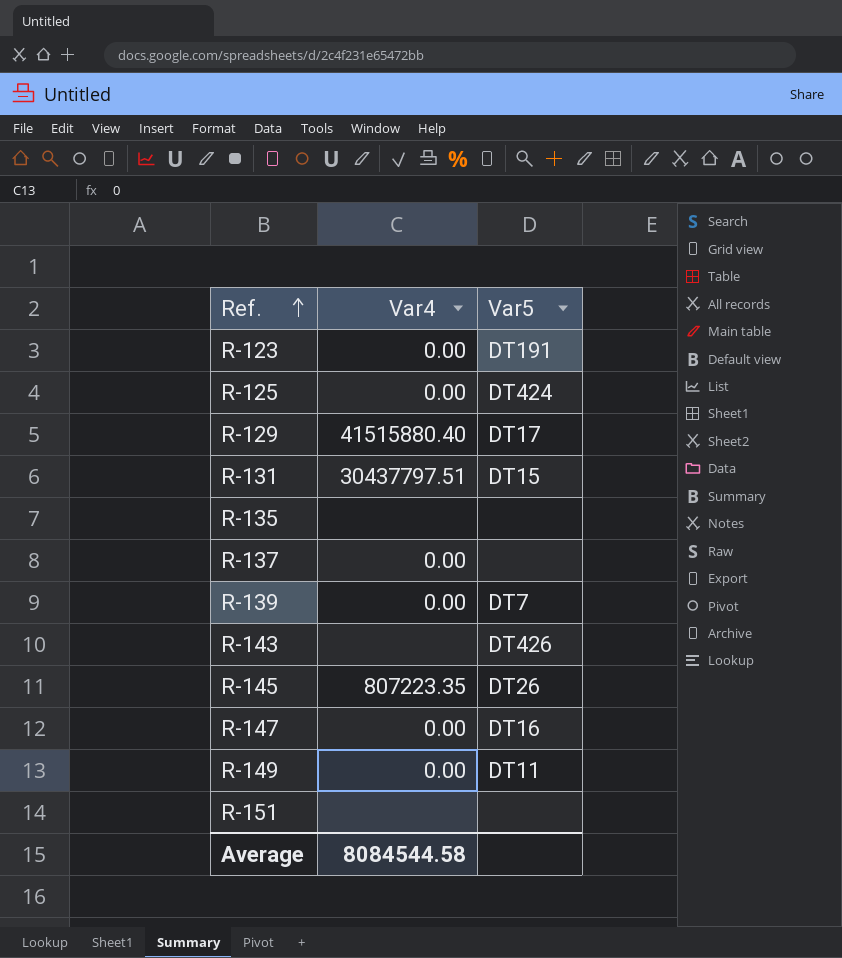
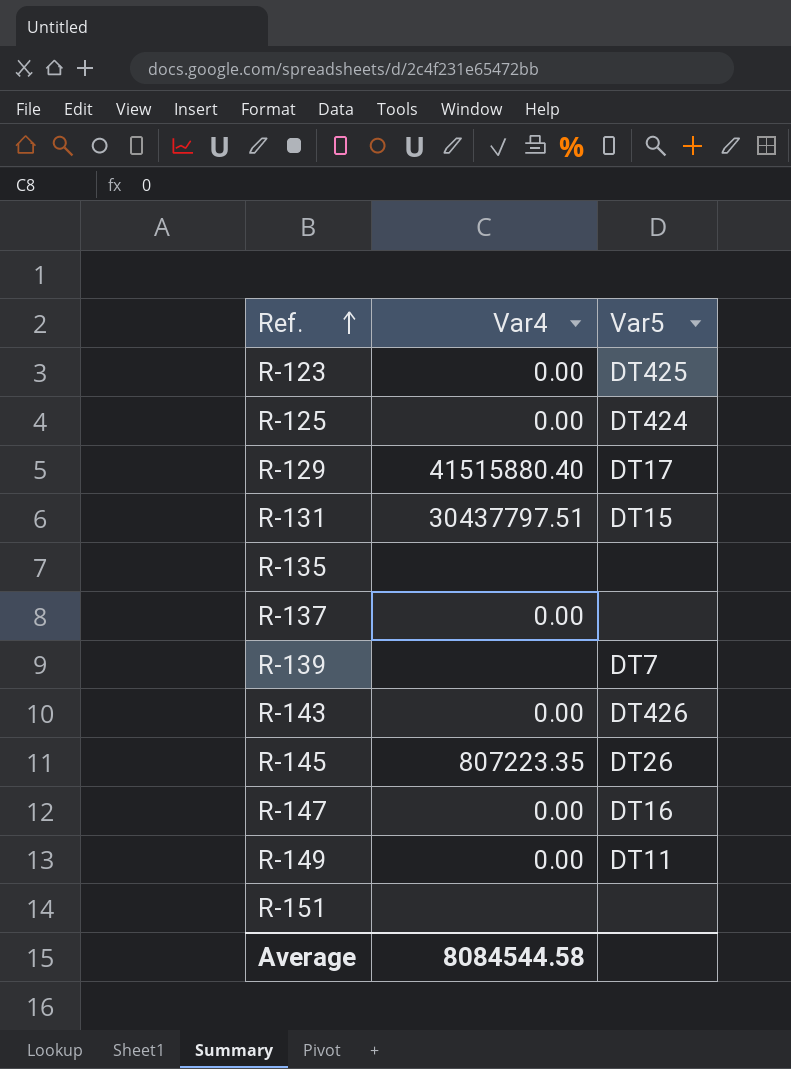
R-123 | Var5: DT191 -> DT425
R-139 | Var4: 0.00 -> none
R-143 | Var4: none -> 0.00

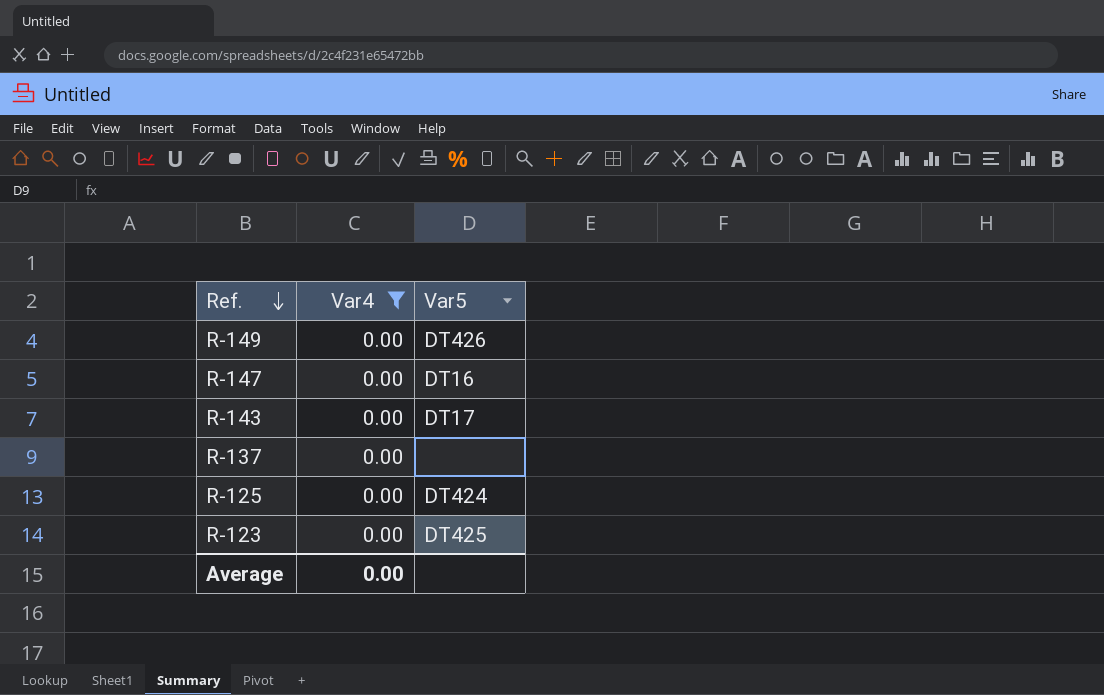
filter: none -> Var4 = 0.00
row order: Ref. ascending -> Ref. descending
R-149 | Var5: DT11 -> DT426
R-143 | Var5: DT426 -> DT17
Average | Var4: 8084544.58 -> 0.00

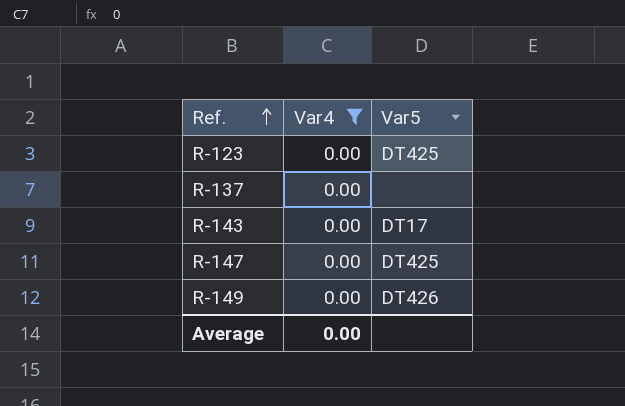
row order: Ref. descending -> Ref. ascending
row R-125: 0.00 | DT424 -> none
R-147 | Var5: DT16 -> DT425

